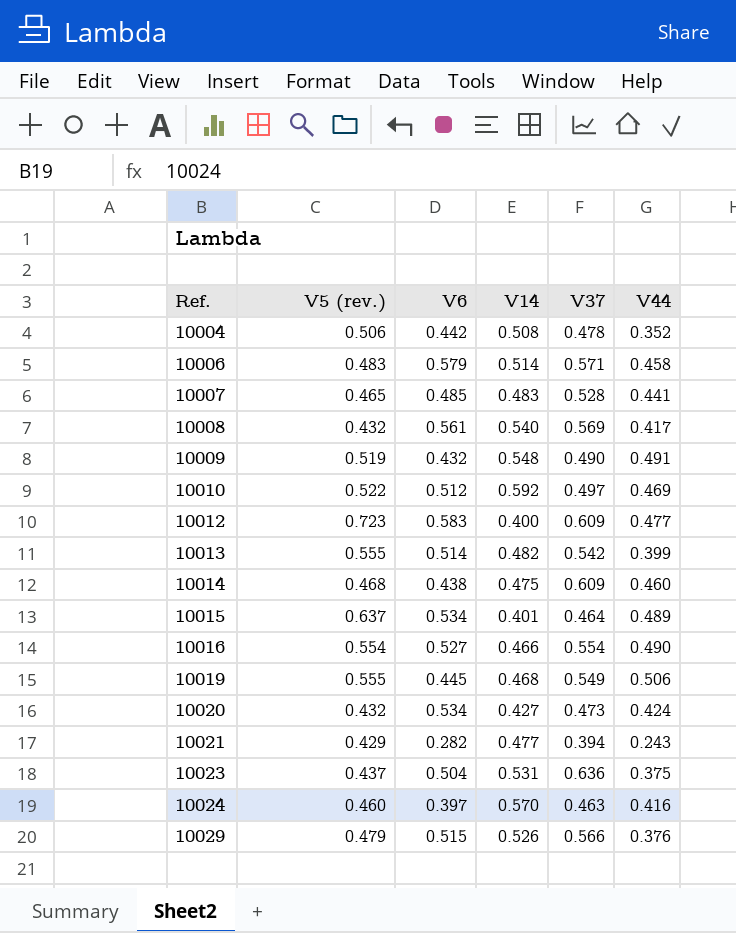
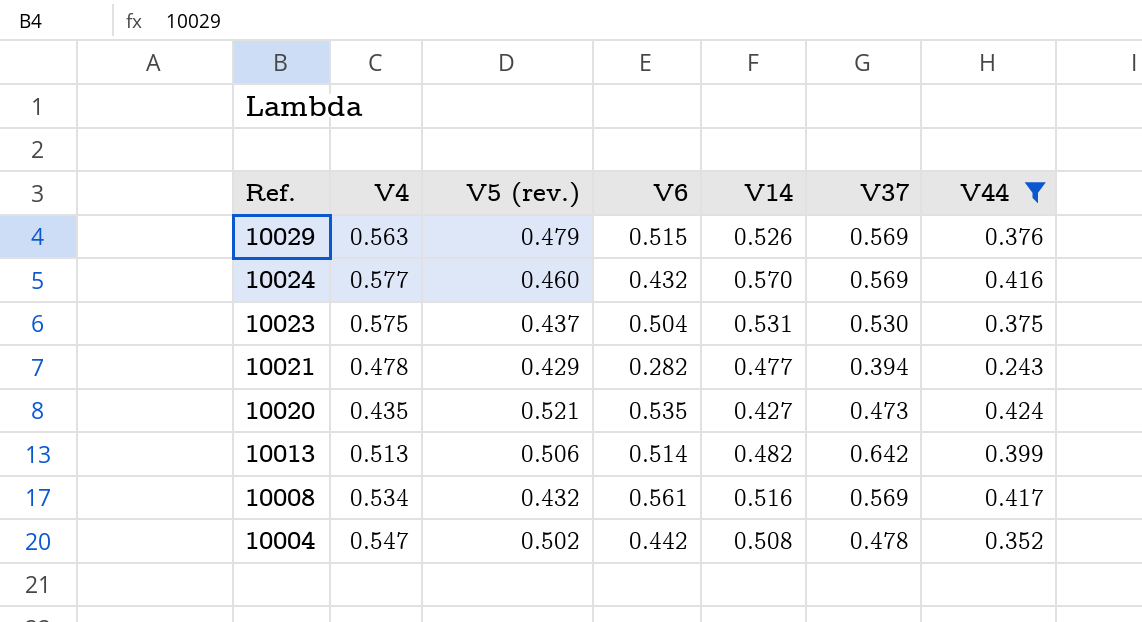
filter: none -> V44 <= 0.424
row order: Ref. ascending -> Ref. descending
column V4 | position: none -> 2
10029 | V37: 0.566 -> 0.569
10024 | V6: 0.397 -> 0.432
10024 | V37: 0.463 -> 0.569
10023 | V37: 0.636 -> 0.530
10020 | V5 (rev.): 0.432 -> 0.521
10020 | V6: 0.534 -> 0.535
10013 | V5 (rev.): 0.555 -> 0.506
10013 | V37: 0.542 -> 0.642
10008 | V14: 0.540 -> 0.516
10004 | V5 (rev.): 0.506 -> 0.502

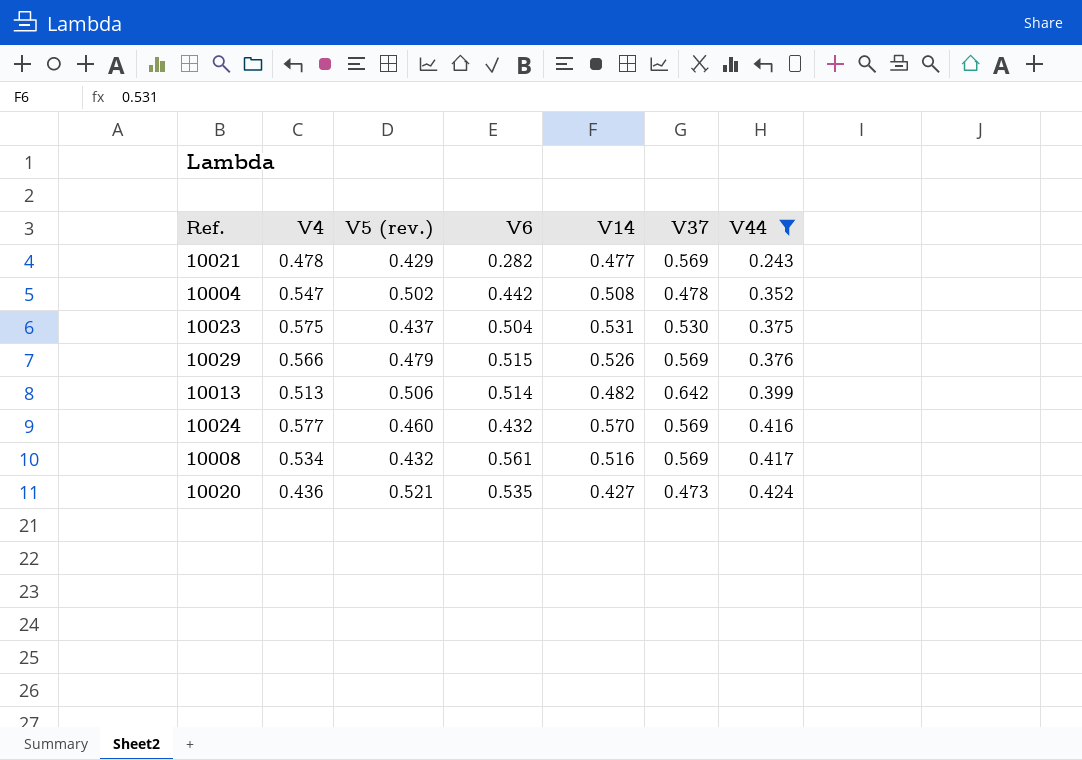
row order: Ref. descending -> V44 ascending
10021 | V37: 0.394 -> 0.569
10029 | V4: 0.563 -> 0.566
10020 | V4: 0.435 -> 0.436

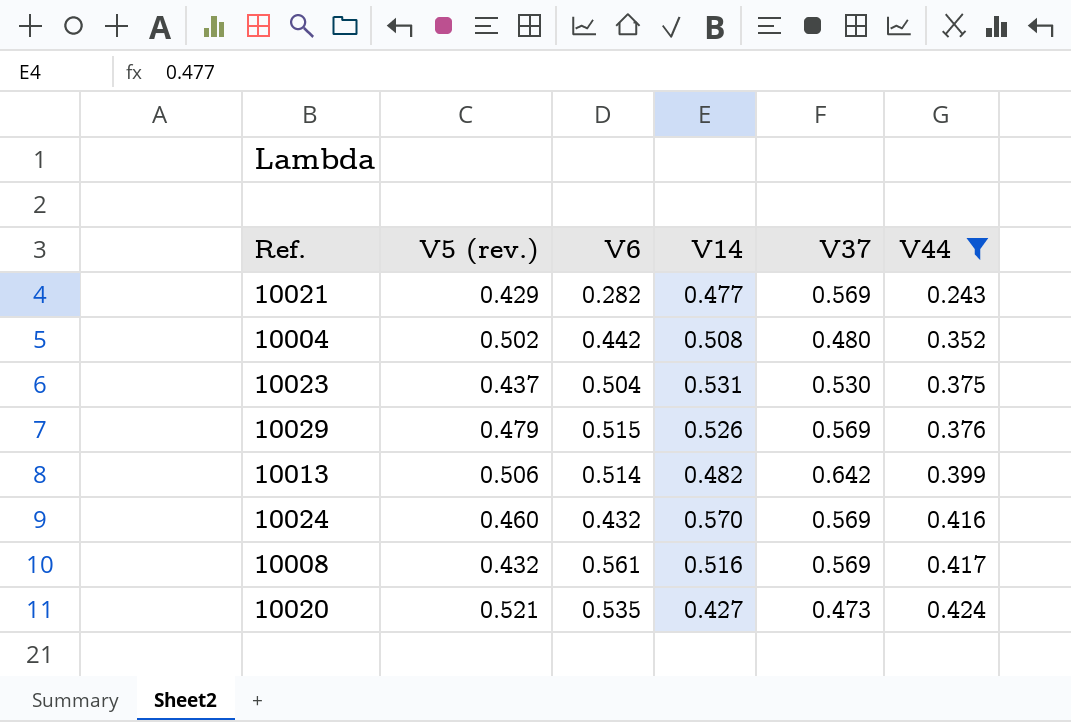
column V4 | position: 2 -> none
10004 | V37: 0.478 -> 0.480

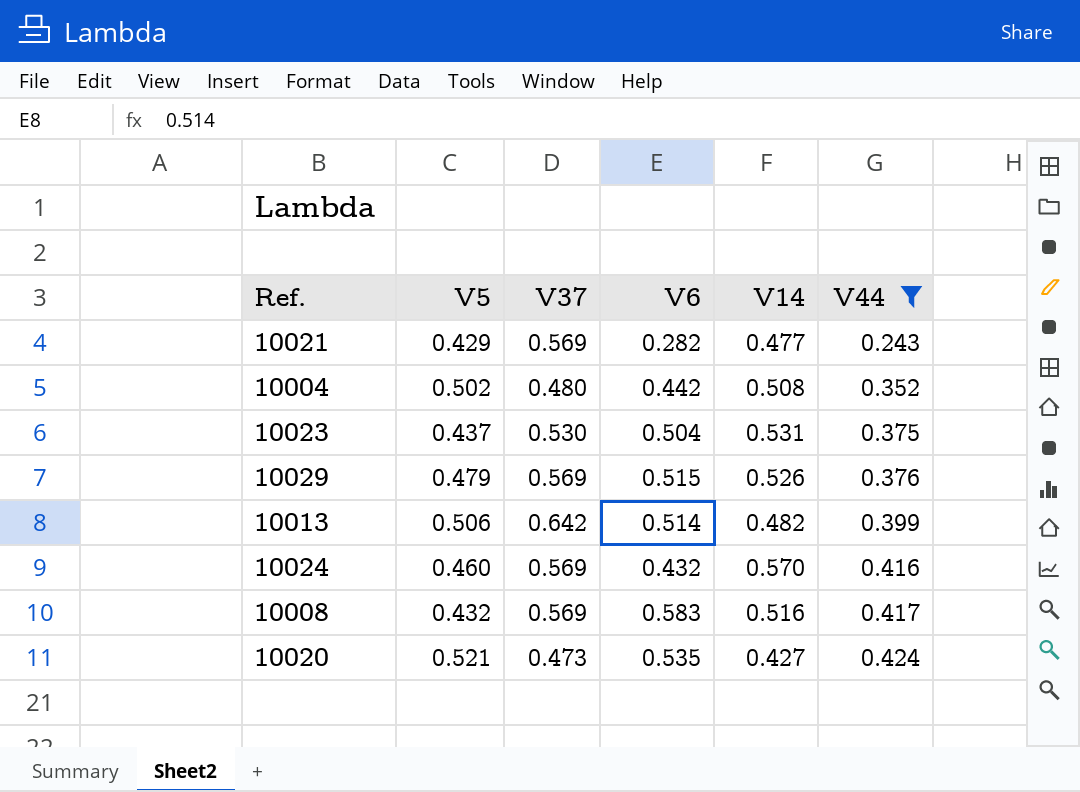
column name: V5 (rev.) -> V5
column V37 | position: 5 -> 3
10008 | V6: 0.561 -> 0.583

